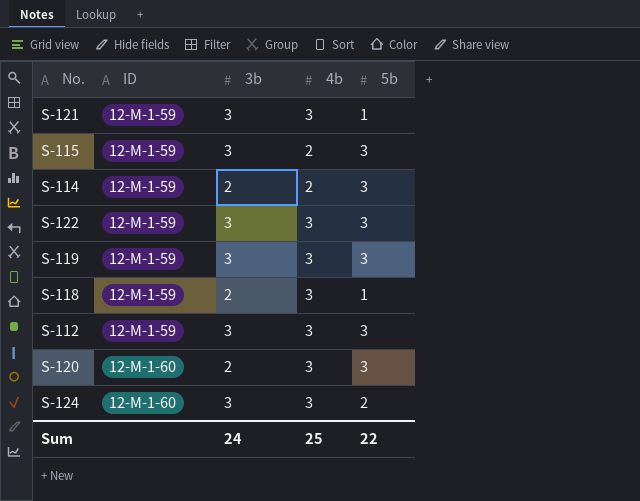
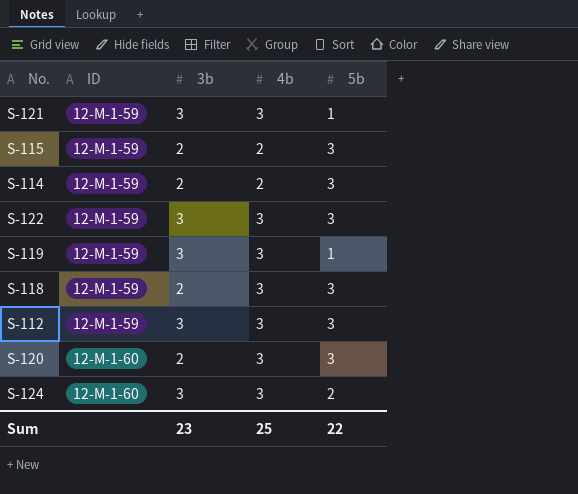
S-115 | 3b: 3 -> 2
S-119 | 5b: 3 -> 1
S-118 | 5b: 1 -> 3
Sum | 3b: 24 -> 23

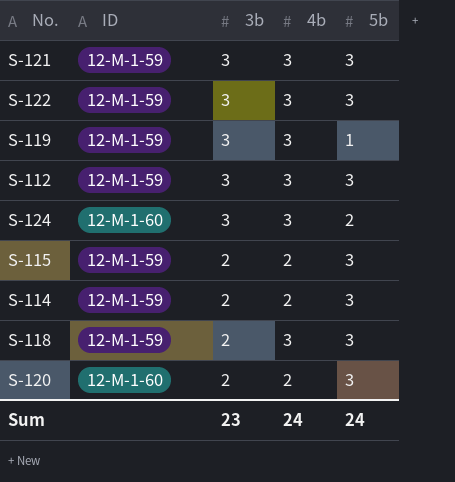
row order: ID ascending -> 3b descending
S-121 | 5b: 1 -> 3
S-120 | 4b: 3 -> 2
Sum | 4b: 25 -> 24
Sum | 5b: 22 -> 24

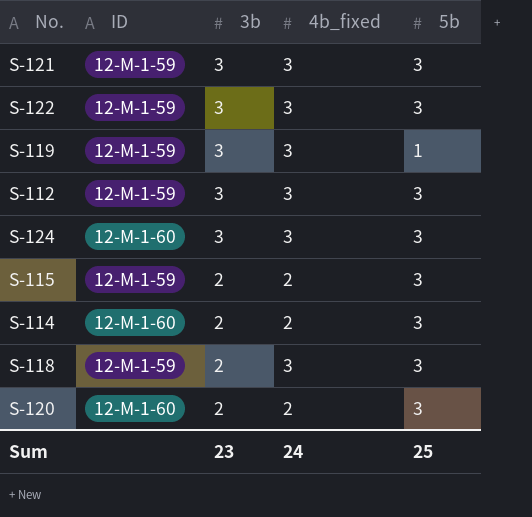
column name: 4b -> 4b_fixed
S-124 | 5b: 2 -> 3
S-114 | ID: 12-M-1-59 -> 12-M-1-60
Sum | 5b: 24 -> 25

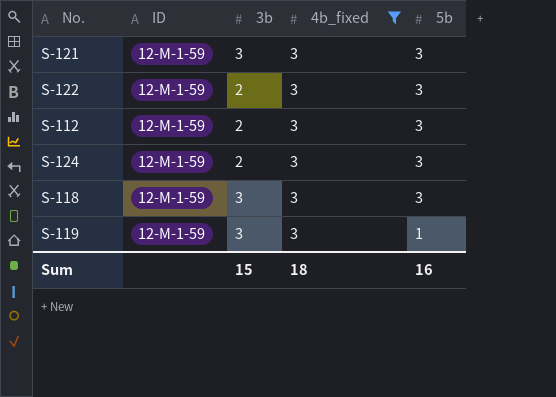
filter: none -> 4b_fixed = 3
row order: 3b descending -> 5b descending
S-122 | 3b: 3 -> 2
S-112 | 3b: 3 -> 2
S-124 | ID: 12-M-1-60 -> 12-M-1-59
S-124 | 3b: 3 -> 2
S-118 | 3b: 2 -> 3
Sum | 3b: 23 -> 15
Sum | 4b_fixed: 24 -> 18
Sum | 5b: 25 -> 16

